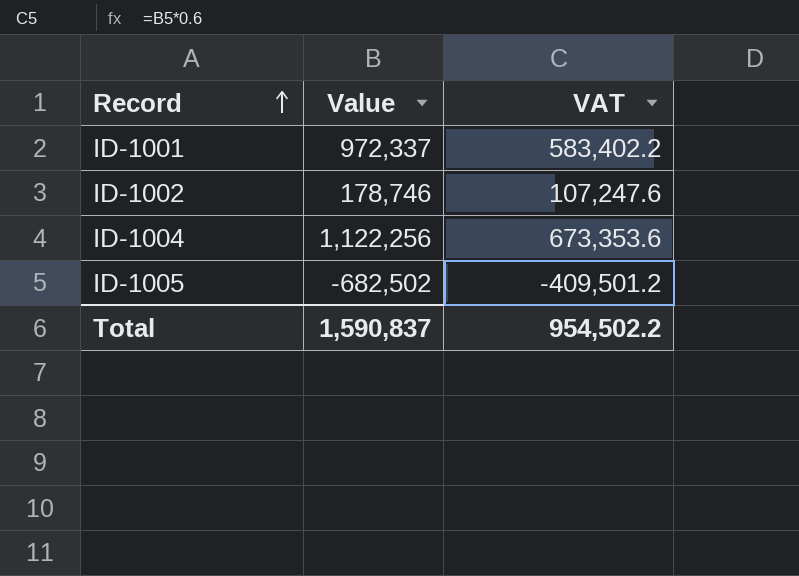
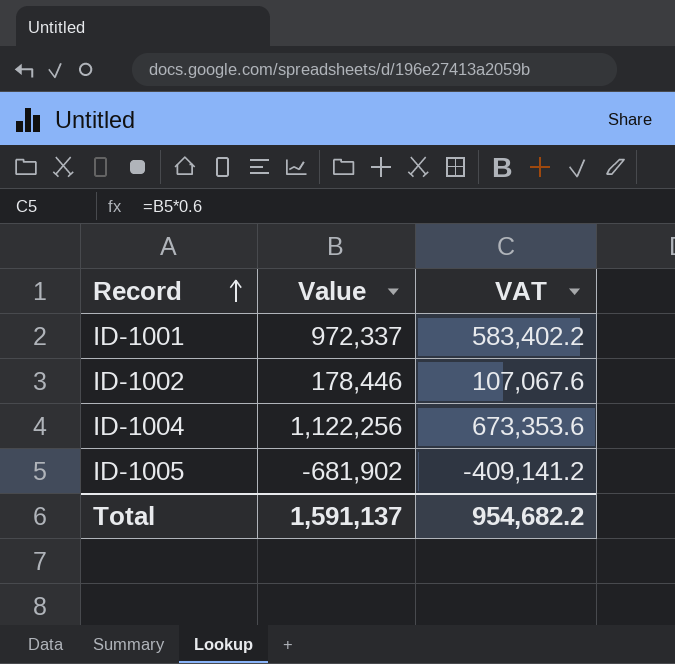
ID-1002 | Value: 178,746 -> 178,446
ID-1002 | VAT: 107,247.6 -> 107,067.6
ID-1005 | Value: -682,502 -> -681,902
ID-1005 | VAT: -409,501.2 -> -409,141.2
Total | Value: 1,590,837 -> 1,591,137
Total | VAT: 954,502.2 -> 954,682.2

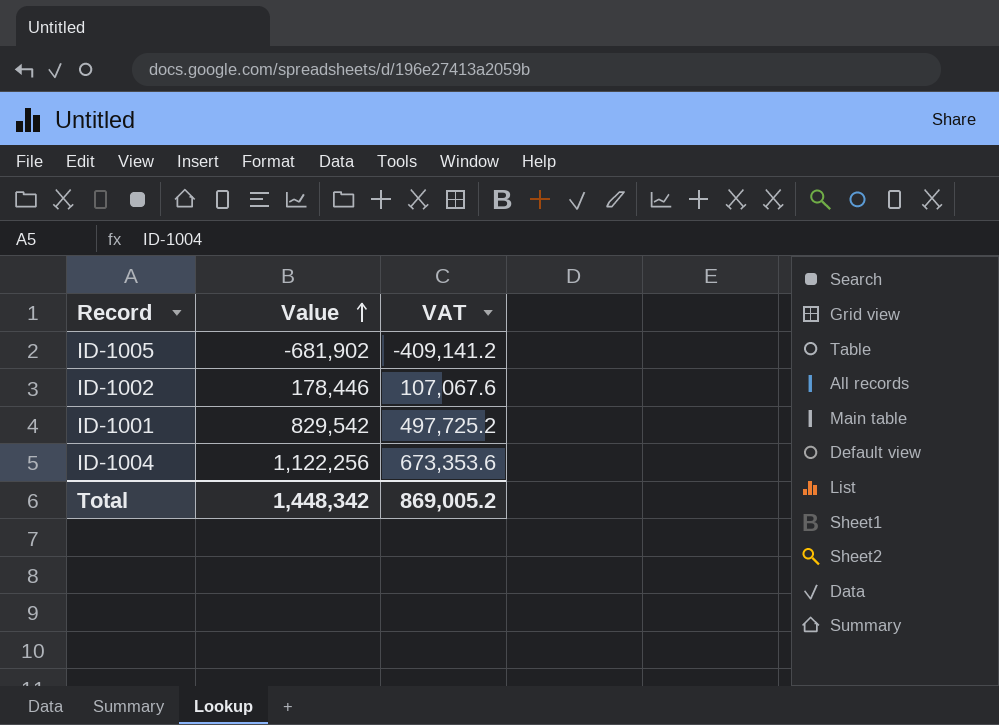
row order: Record ascending -> Value ascending
ID-1001 | Value: 972,337 -> 829,542
ID-1001 | VAT: 583,402.2 -> 497,725.2
Total | Value: 1,591,137 -> 1,448,342
Total | VAT: 954,682.2 -> 869,005.2

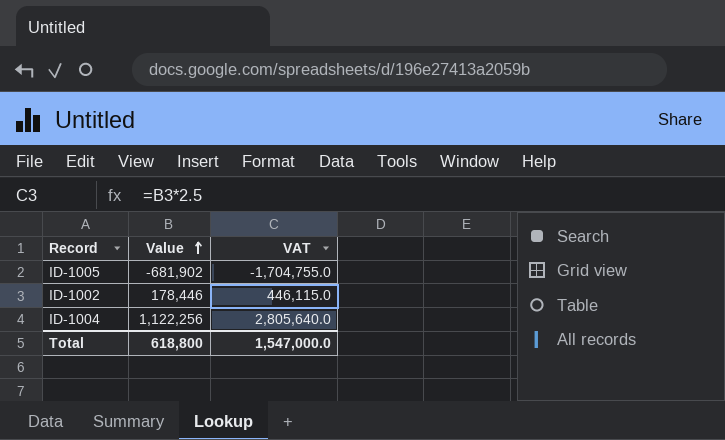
column VAT | formula: [Value] * 0.6 -> [Value] * 2.5
row ID-1001: 829,542 | 497,725.2 -> none
Total | Value: 1,448,342 -> 618,800
Total | VAT: 869,005.2 -> 1,547,000.0

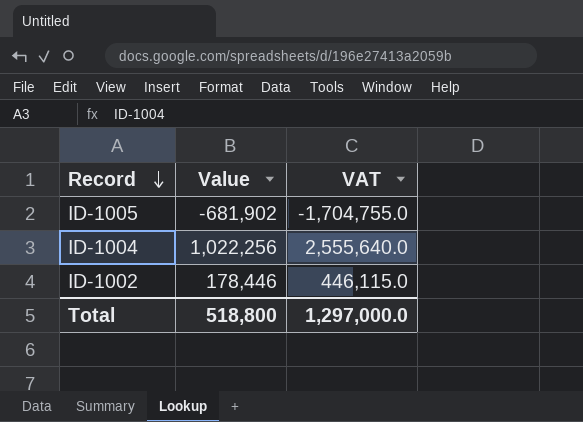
row order: Value ascending -> Record descending
ID-1004 | Value: 1,122,256 -> 1,022,256
ID-1004 | VAT: 2,805,640.0 -> 2,555,640.0
Total | Value: 618,800 -> 518,800
Total | VAT: 1,547,000.0 -> 1,297,000.0

